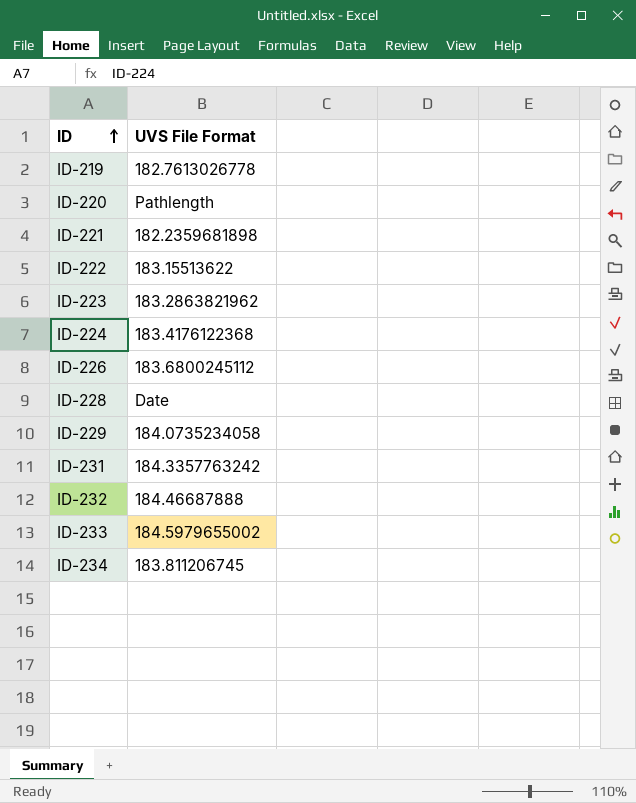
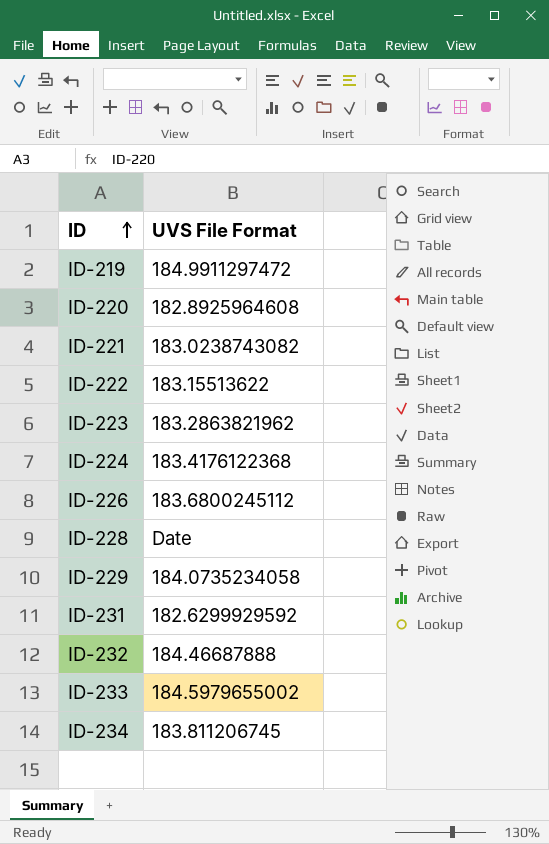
ID-219 | UVS File Format: 182.7613026778 -> 184.9911297472
ID-220 | UVS File Format: Pathlength -> 182.8925964608
ID-221 | UVS File Format: 182.2359681898 -> 183.0238743082
ID-231 | UVS File Format: 184.3357763242 -> 182.6299929592

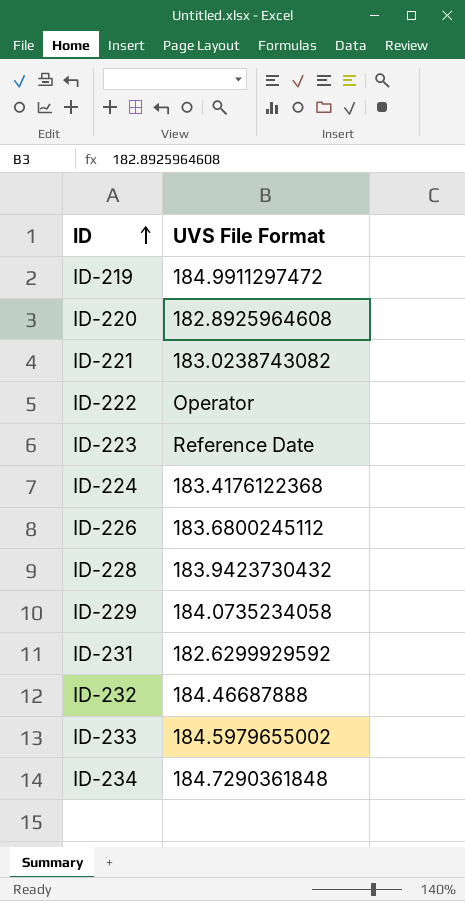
ID-222 | UVS File Format: 183.15513622 -> Operator
ID-223 | UVS File Format: 183.2863821962 -> Reference Date
ID-228 | UVS File Format: Date -> 183.9423730432
ID-234 | UVS File Format: 183.811206745 -> 184.7290361848

